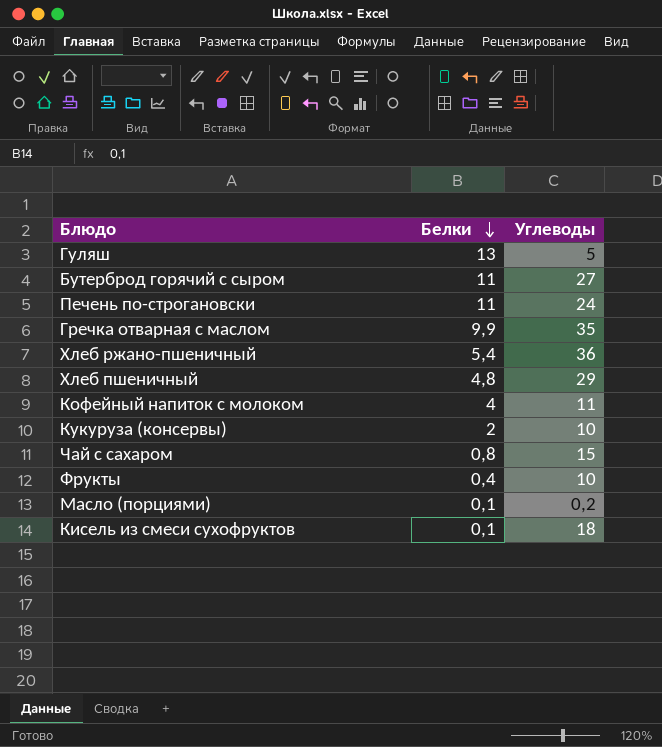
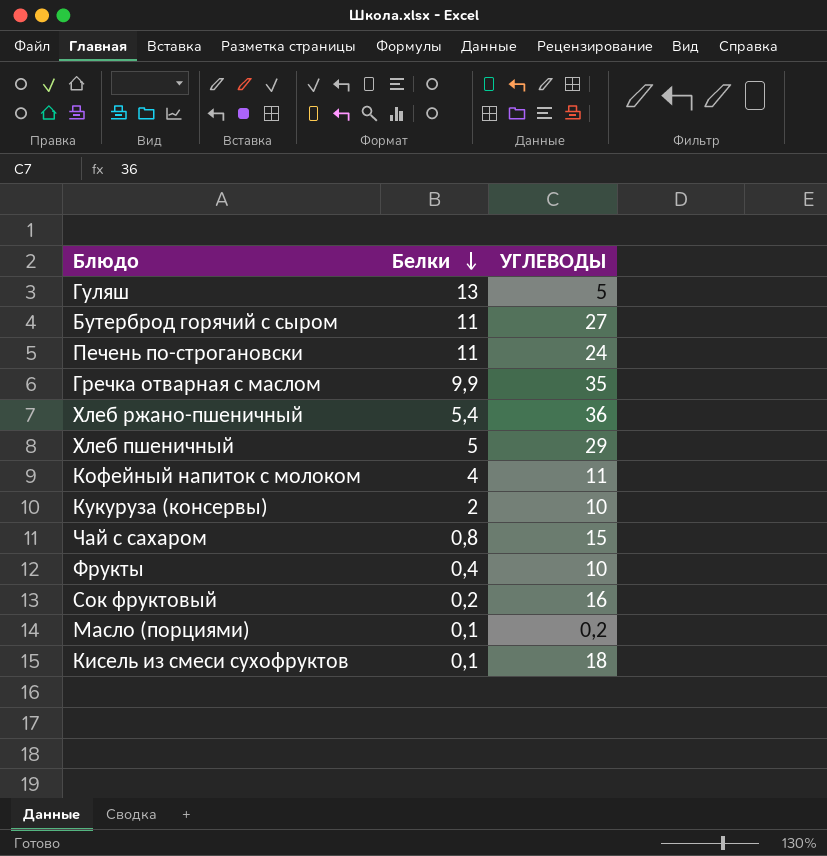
column name: Углеводы -> УГЛЕВОДЫ
Хлеб пшеничный | Белки: 4,8 -> 5
row Сок фруктовый: none -> 0,2 | 16

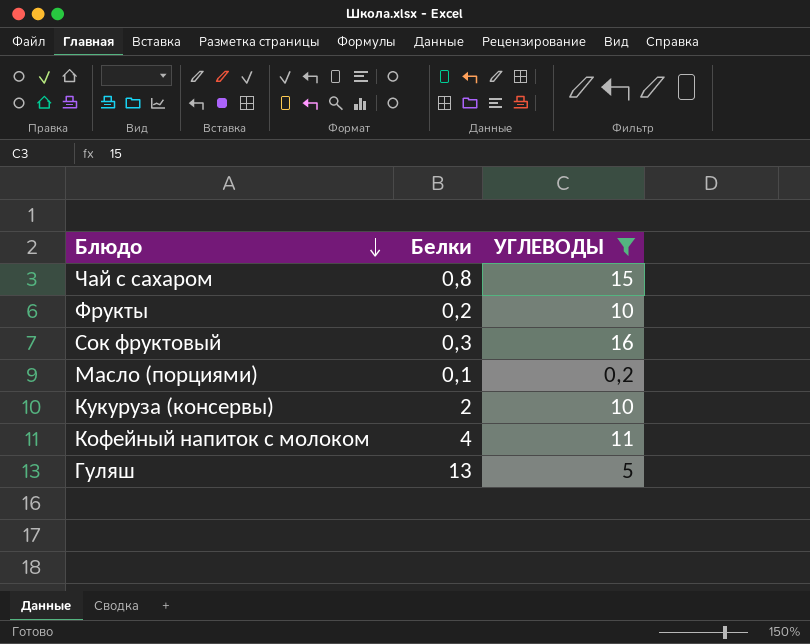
filter: none -> УГЛЕВОДЫ <= 16
row order: Белки descending -> Блюдо descending
Фрукты | Белки: 0,4 -> 0,2
Сок фруктовый | Белки: 0,2 -> 0,3

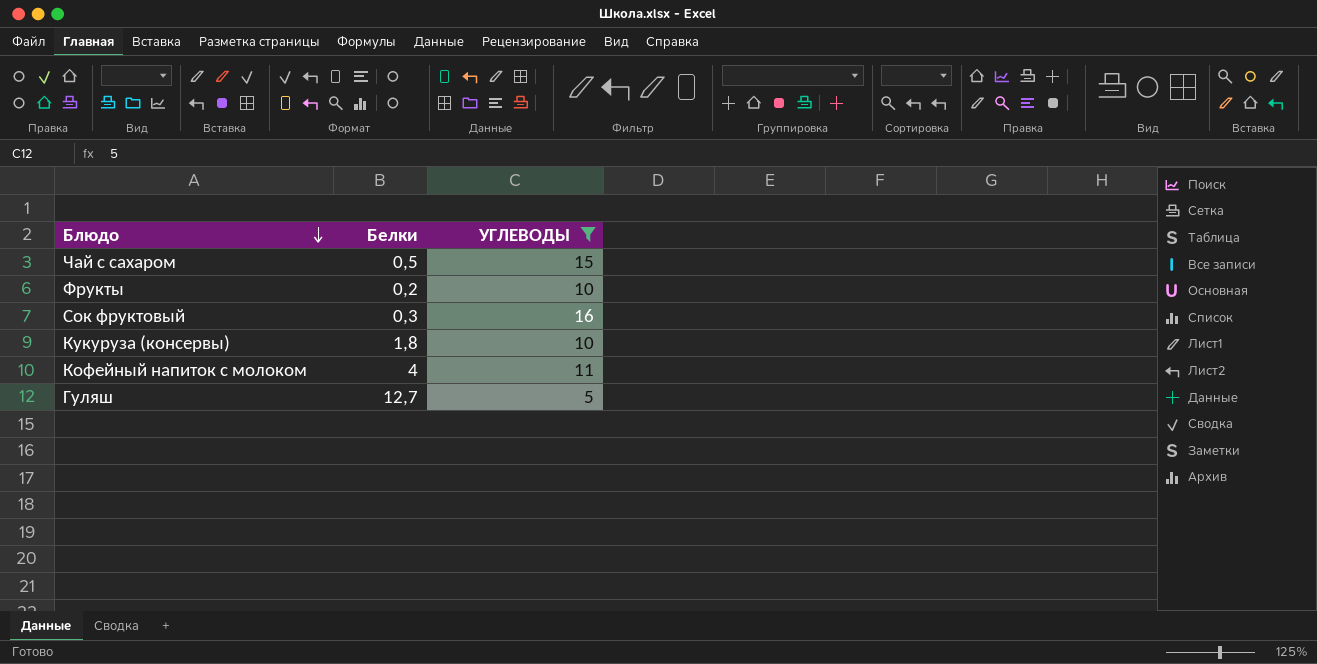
row Масло (порциями): 0,1 | 0,2 -> none
Чай с сахаром | Белки: 0,8 -> 0,5
Кукуруза (консервы) | Белки: 2 -> 1,8
Гуляш | Белки: 13 -> 12,7

